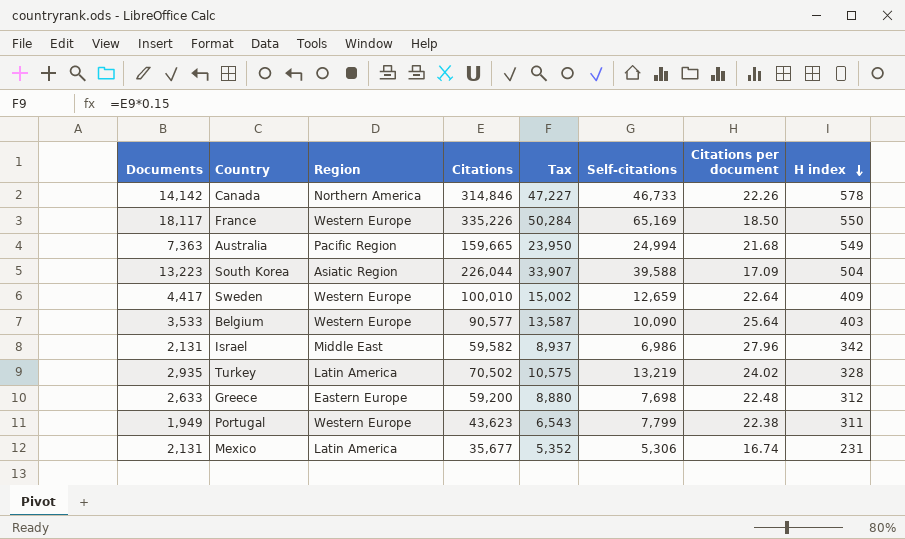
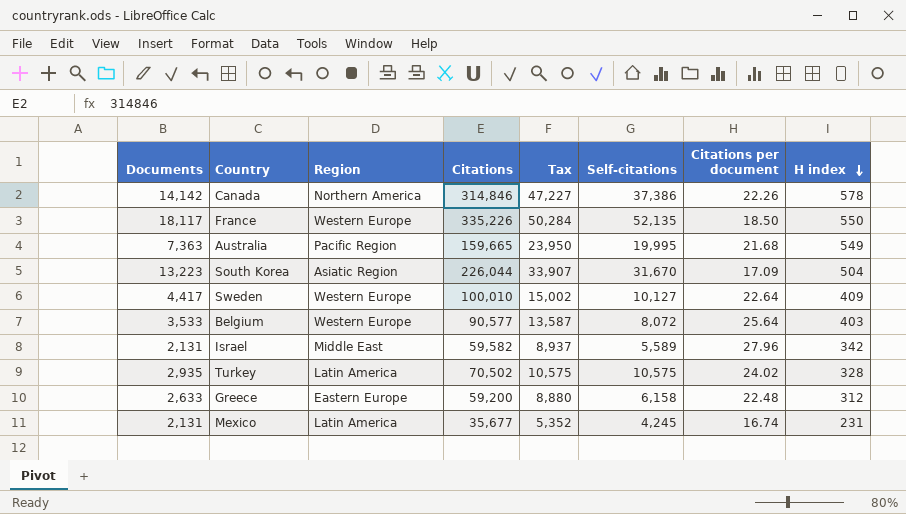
row Portugal: 1,949 | Western Europe | 43,623 | 6,543 | 7,799 | 22.38 | 311 -> none
Canada | Self-citations: 46,733 -> 37,386
France | Self-citations: 65,169 -> 52,135
Australia | Self-citations: 24,994 -> 19,995
South Korea | Self-citations: 39,588 -> 31,670
Sweden | Self-citations: 12,659 -> 10,127
Belgium | Self-citations: 10,090 -> 8,072
Israel | Self-citations: 6,986 -> 5,589
Turkey | Self-citations: 13,219 -> 10,575
Greece | Self-citations: 7,698 -> 6,158
Mexico | Self-citations: 5,306 -> 4,245

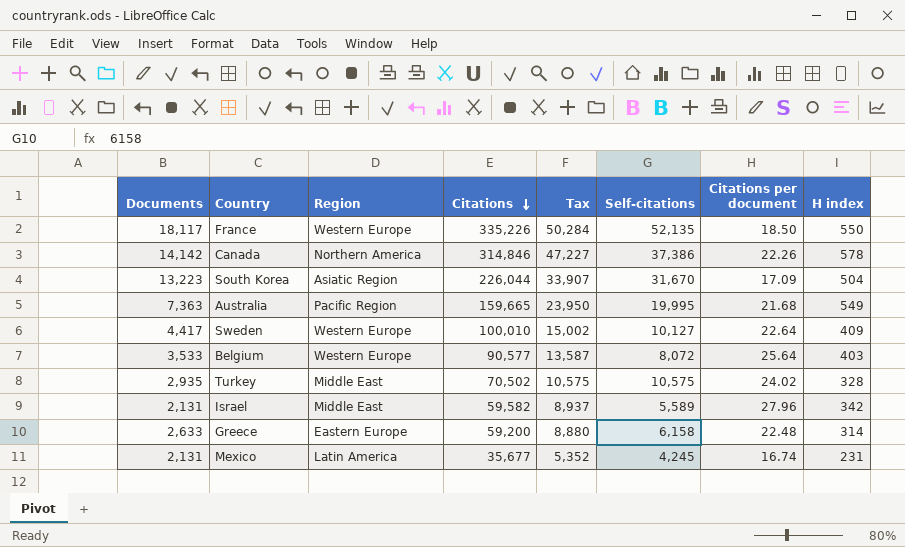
row order: H index descending -> Citations descending
Turkey | Region: Latin America -> Middle East
Greece | H index: 312 -> 314

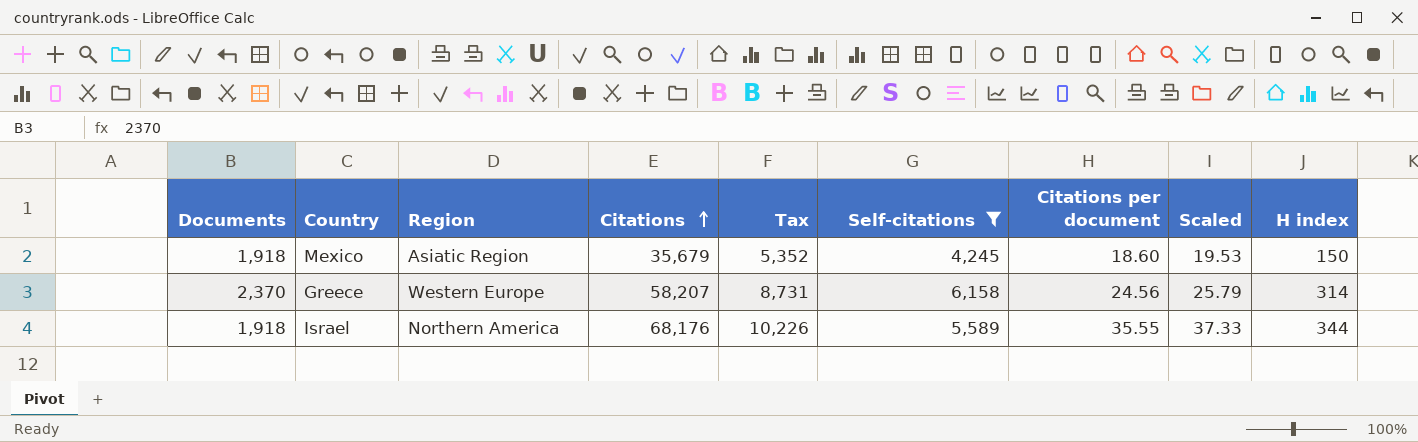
filter: none -> Self-citations <= 6,158
row order: Citations descending -> Citations ascending
column Scaled | formula: none -> [Citations per document] * 1.05
Mexico | Documents: 2,131 -> 1,918
Mexico | Region: Latin America -> Asiatic Region
Mexico | Citations: 35,677 -> 35,679
Mexico | Citations per document: 16.74 -> 18.60
Mexico | H index: 231 -> 150
Greece | Documents: 2,633 -> 2,370
Greece | Region: Eastern Europe -> Western Europe
Greece | Citations: 59,200 -> 58,207
Greece | Tax: 8,880 -> 8,731
Greece | Citations per document: 22.48 -> 24.56
Israel | Documents: 2,131 -> 1,918
Israel | Region: Middle East -> Northern America
Israel | Citations: 59,582 -> 68,176
Israel | Tax: 8,937 -> 10,226
Israel | Citations per document: 27.96 -> 35.55
Israel | H index: 342 -> 344

